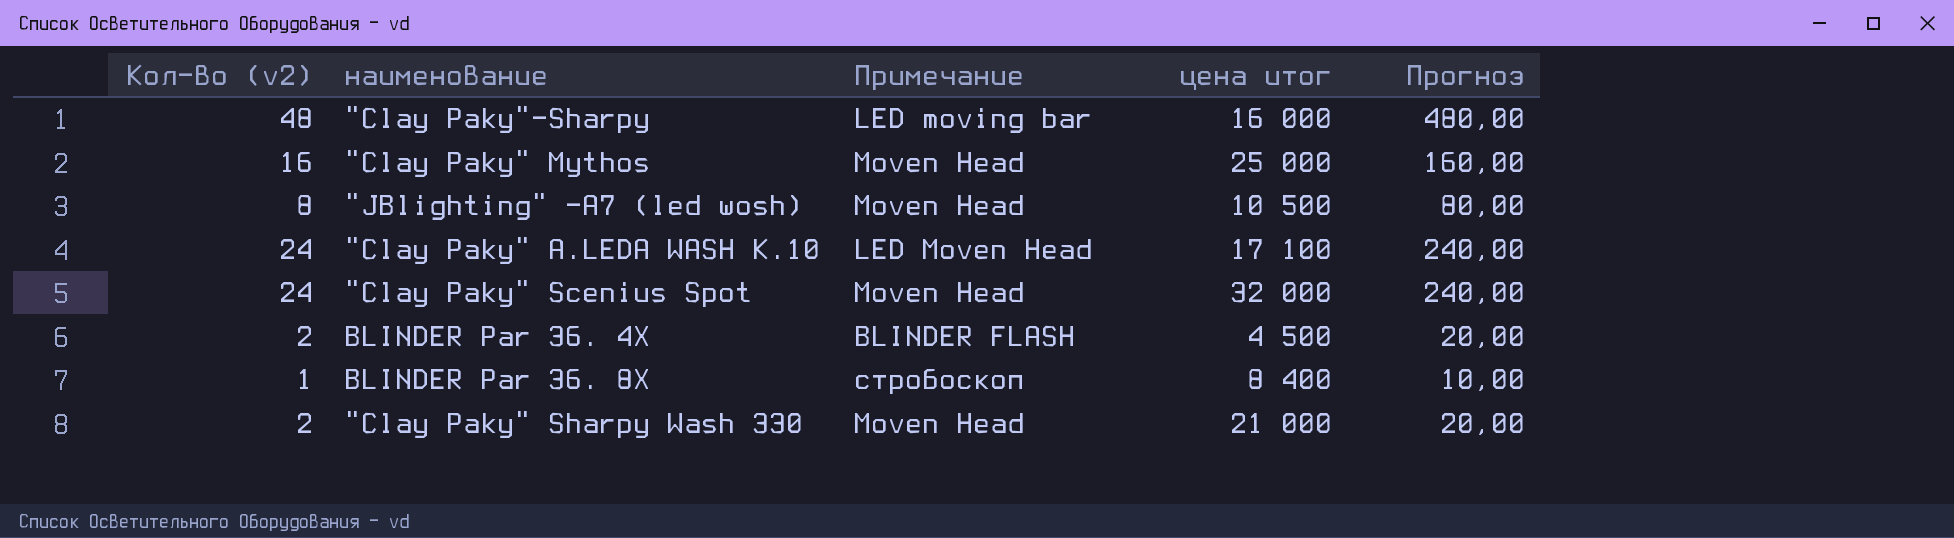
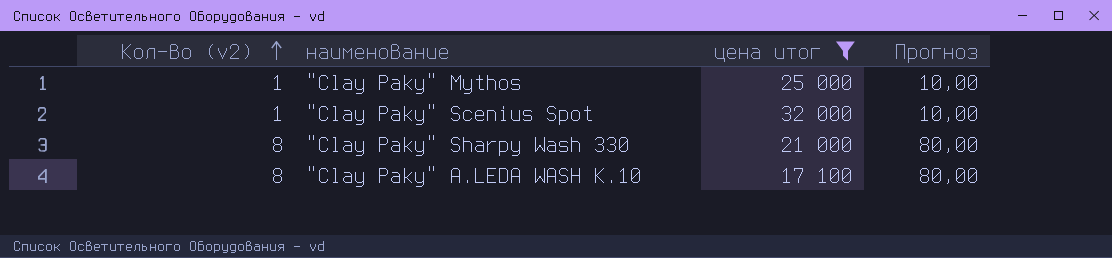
filter: none -> цена итог >= 17 100
row order: none -> Кол-во (v2) ascending
column Примечание | position: 3 -> none
"Clay Paky" Mythos | Кол-во (v2): 16 -> 1
"Clay Paky" Mythos | Прогноз: 160,00 -> 10,00
"Clay Paky" Scenius Spot | Кол-во (v2): 24 -> 1
"Clay Paky" Scenius Spot | Прогноз: 240,00 -> 10,00
"Clay Paky" Sharpy Wash 330 | Кол-во (v2): 2 -> 8
"Clay Paky" Sharpy Wash 330 | Прогноз: 20,00 -> 80,00
"Clay Paky" A.LEDA WASH K.10 | Кол-во (v2): 24 -> 8
"Clay Paky" A.LEDA WASH K.10 | Прогноз: 240,00 -> 80,00

